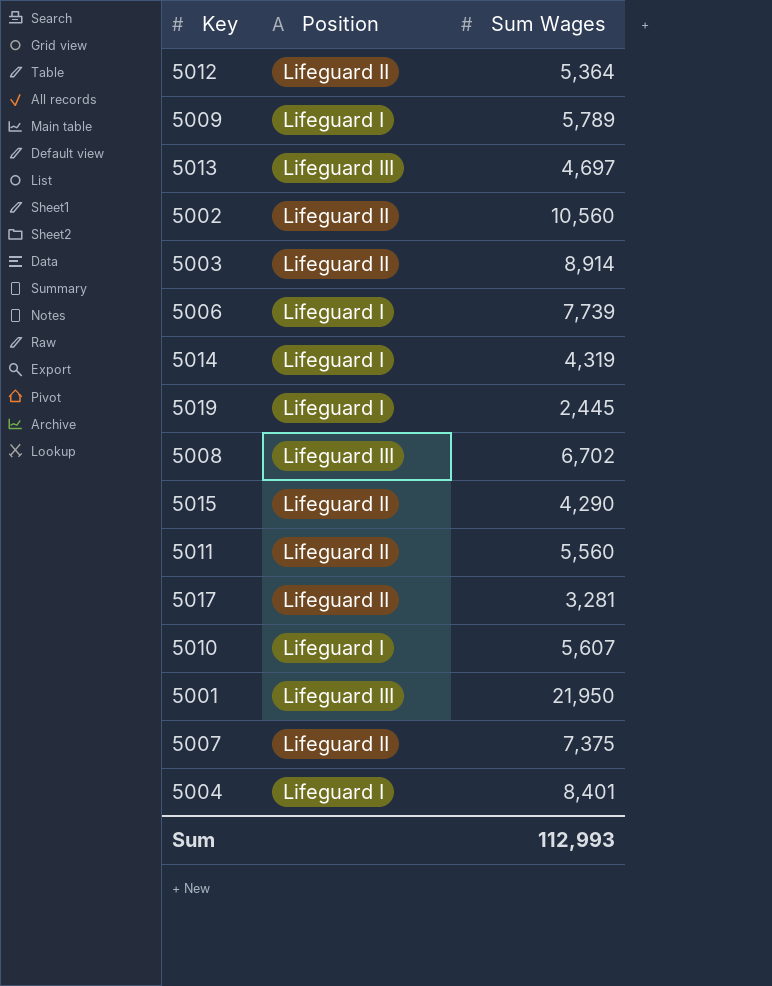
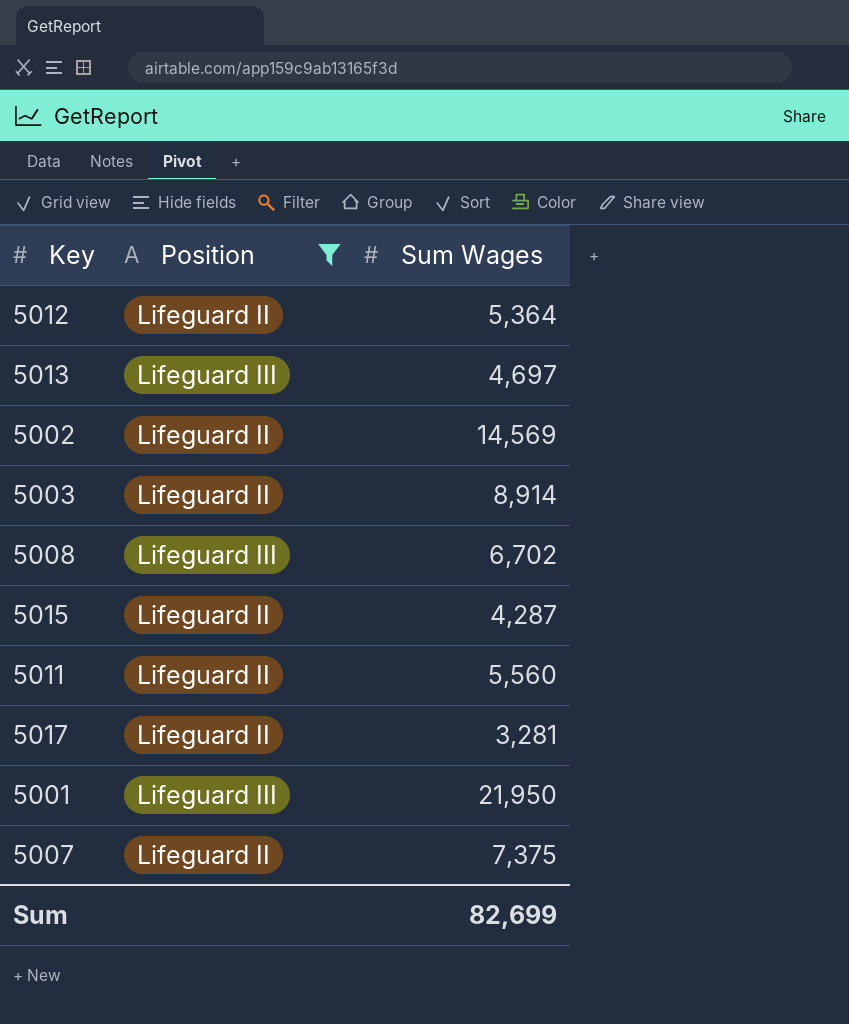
filter: none -> Position != Lifeguard I
5002 | Sum Wages: 10,560 -> 14,569
5015 | Sum Wages: 4,290 -> 4,287
Sum | Sum Wages: 112,993 -> 82,699

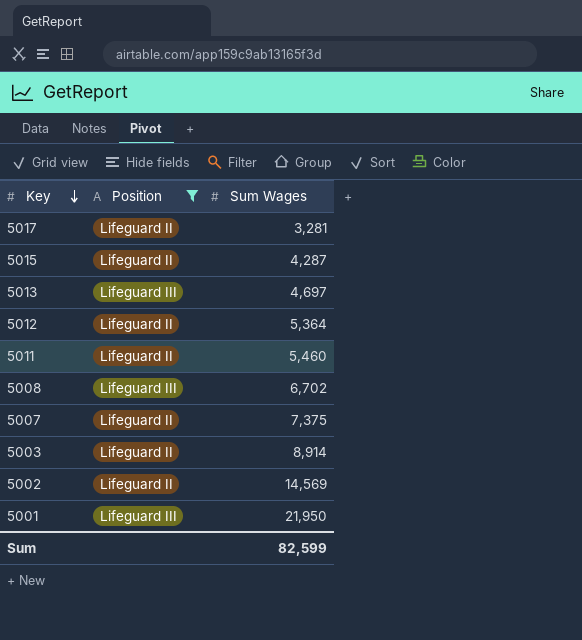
row order: none -> Key descending
5011 | Sum Wages: 5,560 -> 5,460
Sum | Sum Wages: 82,699 -> 82,599

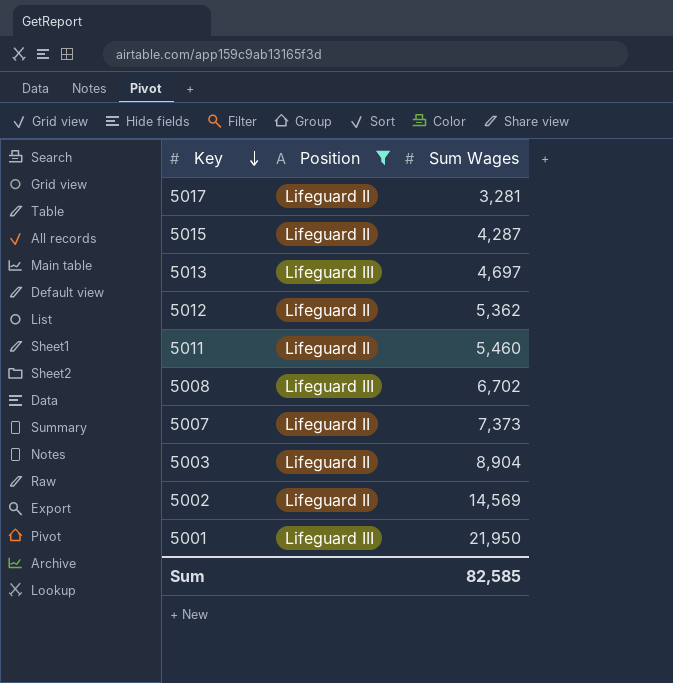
5012 | Sum Wages: 5,364 -> 5,362
5007 | Sum Wages: 7,375 -> 7,373
5003 | Sum Wages: 8,914 -> 8,904
Sum | Sum Wages: 82,599 -> 82,585

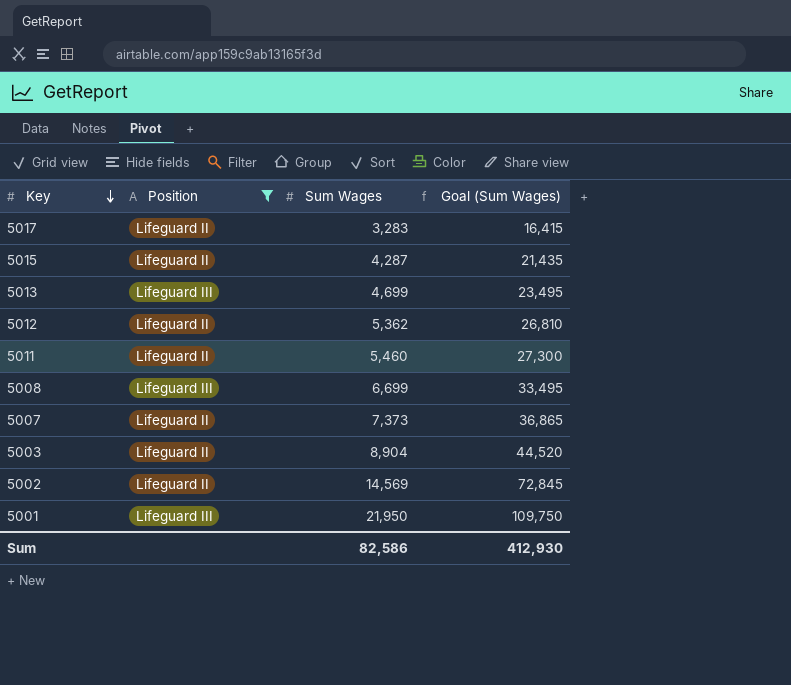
column Goal (Sum Wages) | formula: none -> [Sum Wages] * 5
5017 | Sum Wages: 3,281 -> 3,283
5013 | Sum Wages: 4,697 -> 4,699
5008 | Sum Wages: 6,702 -> 6,699
Sum | Sum Wages: 82,585 -> 82,586

